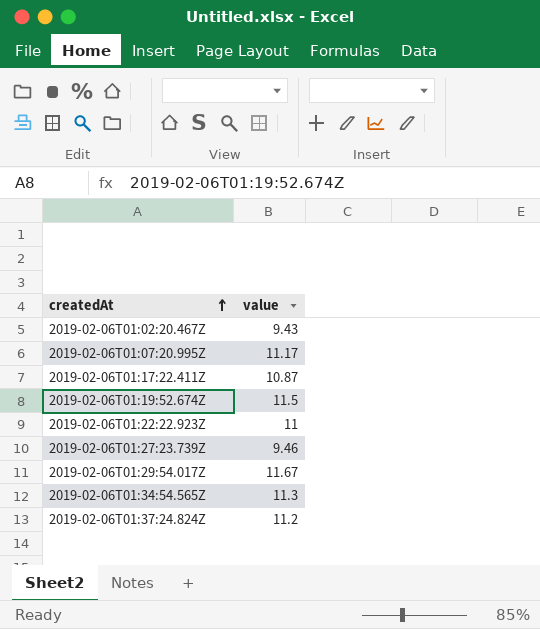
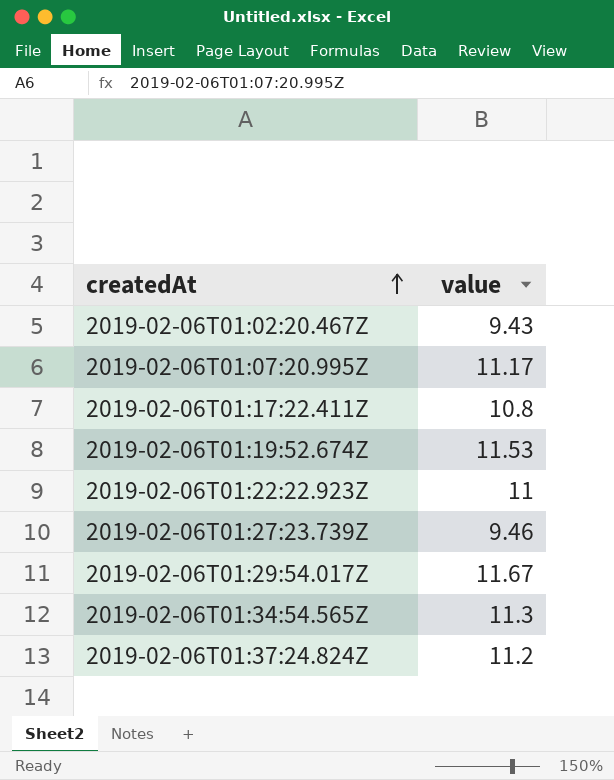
2019-02-06T01:17:22.411Z | value: 10.87 -> 10.8
2019-02-06T01:19:52.674Z | value: 11.5 -> 11.53

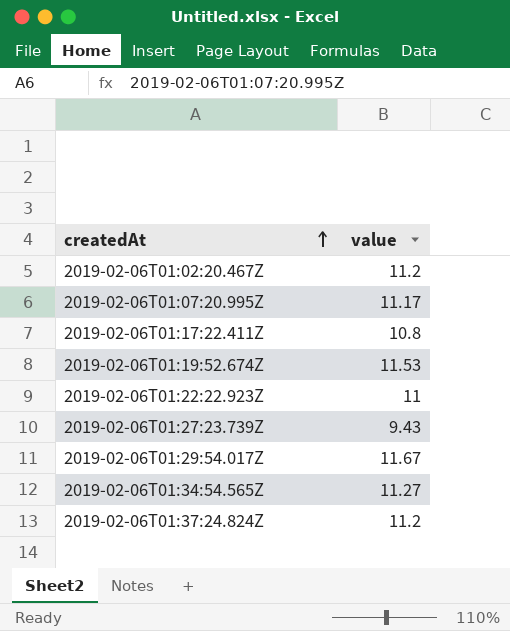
2019-02-06T01:02:20.467Z | value: 9.43 -> 11.2
2019-02-06T01:27:23.739Z | value: 9.46 -> 9.43
2019-02-06T01:34:54.565Z | value: 11.3 -> 11.27

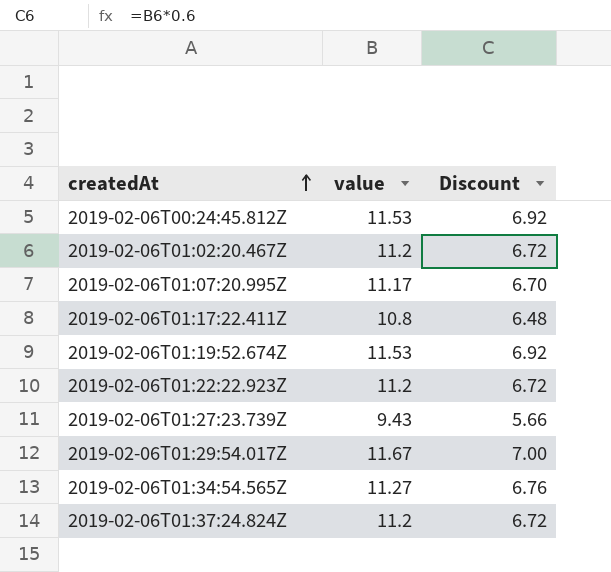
column Discount | formula: none -> [value] * 0.6
row 2019-02-06T00:24:45.812Z: none -> 11.53 | 6.92
2019-02-06T01:22:22.923Z | value: 11 -> 11.2

